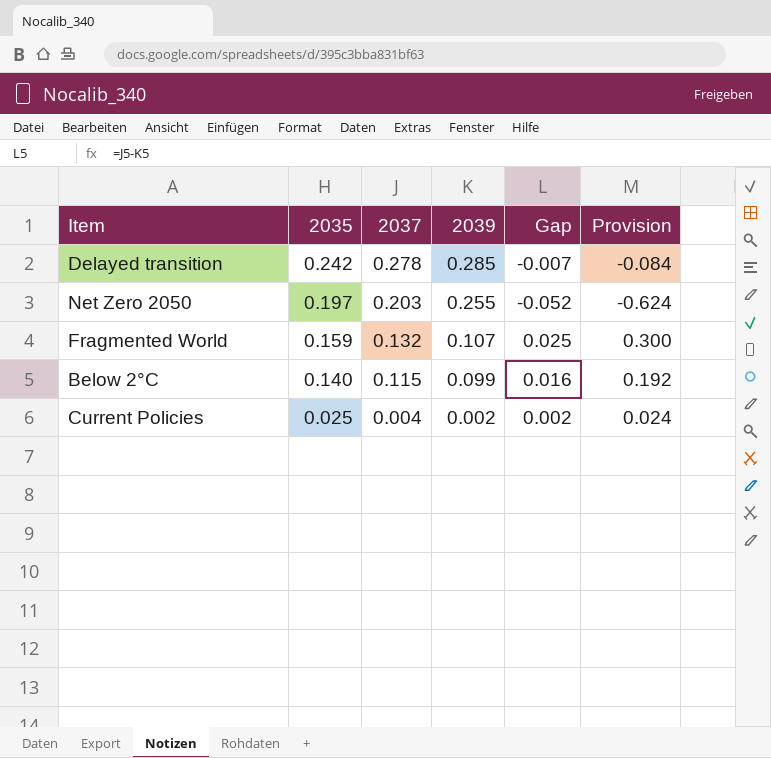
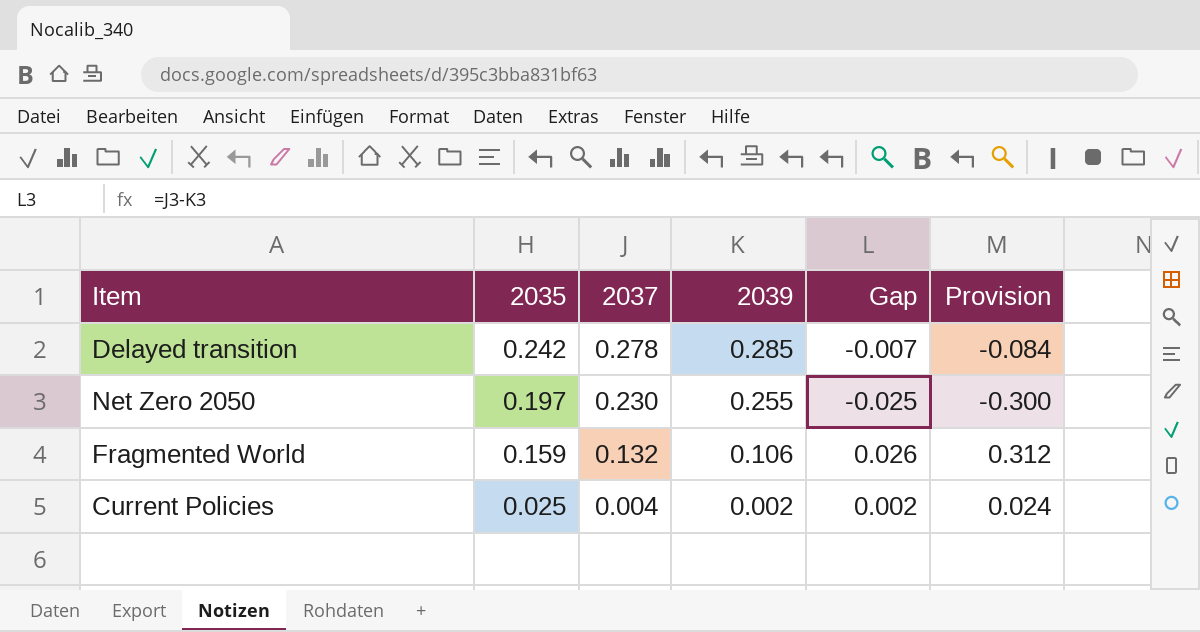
row Below 2°C: 0.140 | 0.115 | 0.099 | 0.016 | 0.192 -> none
Net Zero 2050 | 2037: 0.203 -> 0.230
Net Zero 2050 | Gap: -0.052 -> -0.025
Net Zero 2050 | Provision: -0.624 -> -0.300
Fragmented World | 2039: 0.107 -> 0.106
Fragmented World | Gap: 0.025 -> 0.026
Fragmented World | Provision: 0.300 -> 0.312

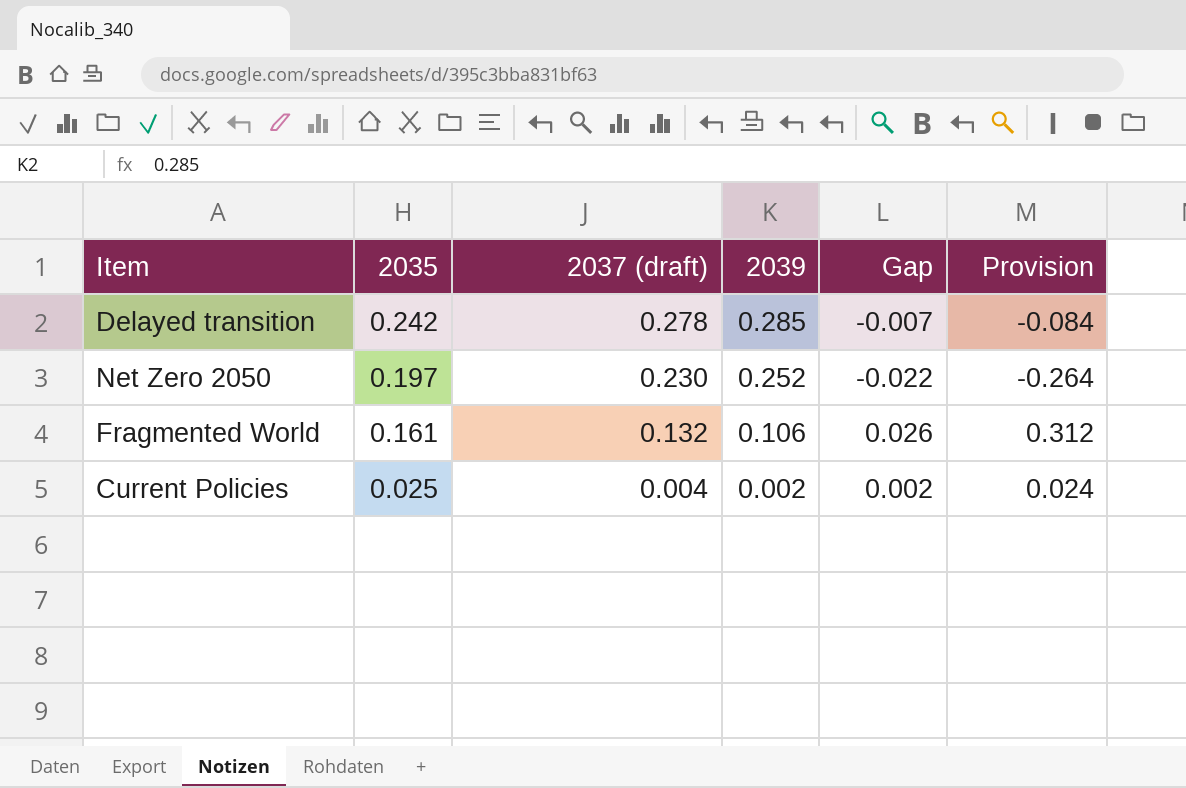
column name: 2037 -> 2037 (draft)
Net Zero 2050 | 2039: 0.255 -> 0.252
Net Zero 2050 | Gap: -0.025 -> -0.022
Net Zero 2050 | Provision: -0.300 -> -0.264
Fragmented World | 2035: 0.159 -> 0.161

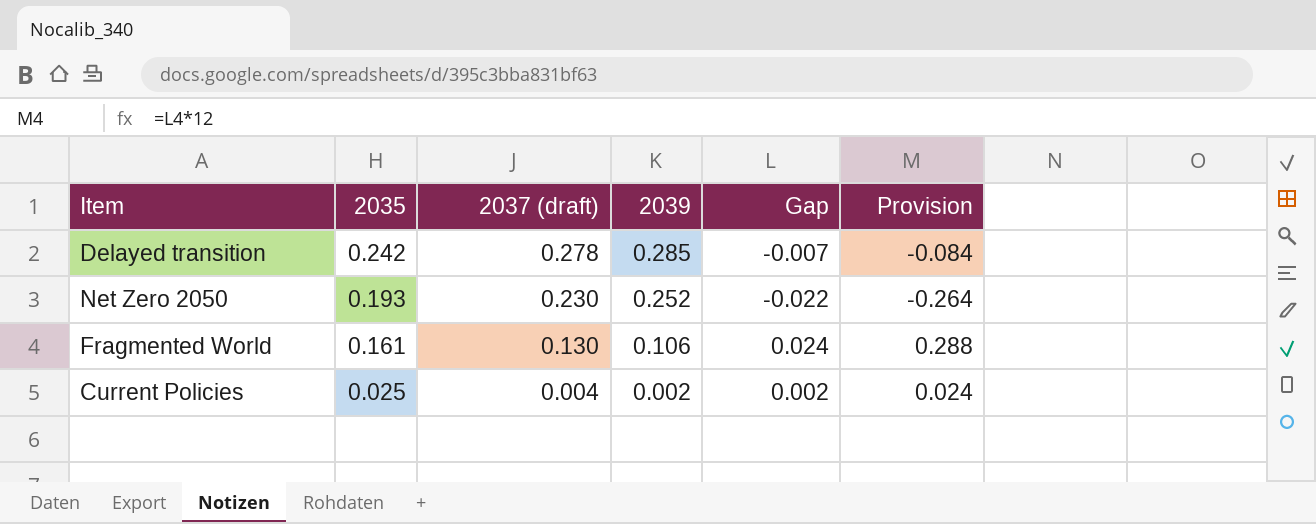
Net Zero 2050 | 2035: 0.197 -> 0.193
Fragmented World | 2037 (draft): 0.132 -> 0.130
Fragmented World | Gap: 0.026 -> 0.024
Fragmented World | Provision: 0.312 -> 0.288

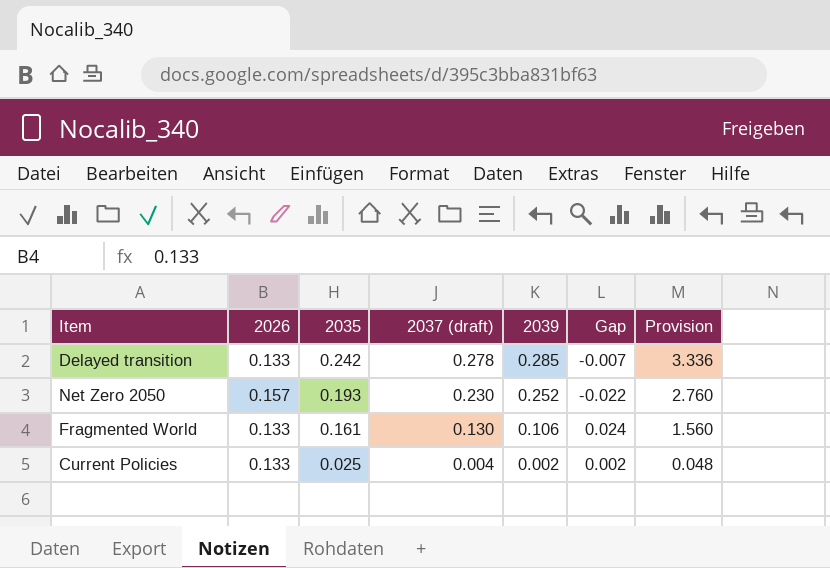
column 2026 | position: none -> 2
column Provision | formula: [Gap] * 12 -> [2037 (draft)] * 12

